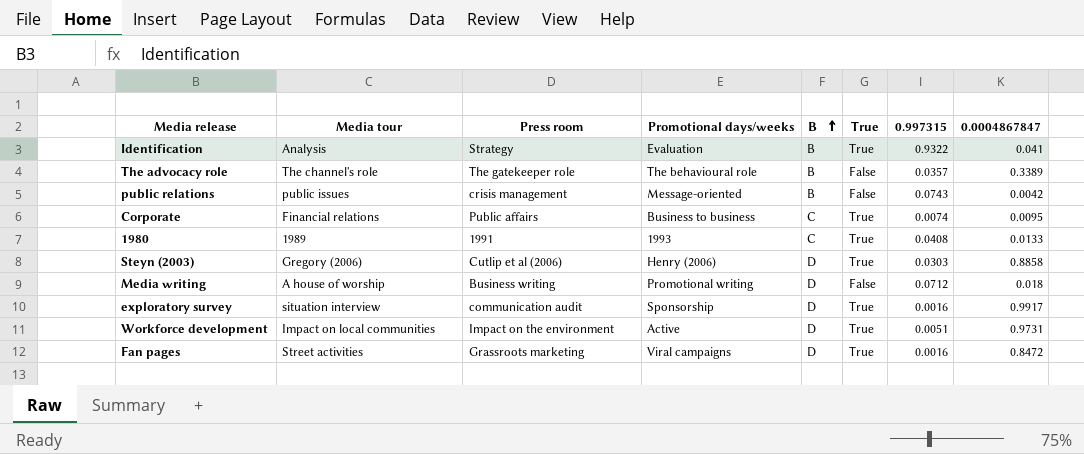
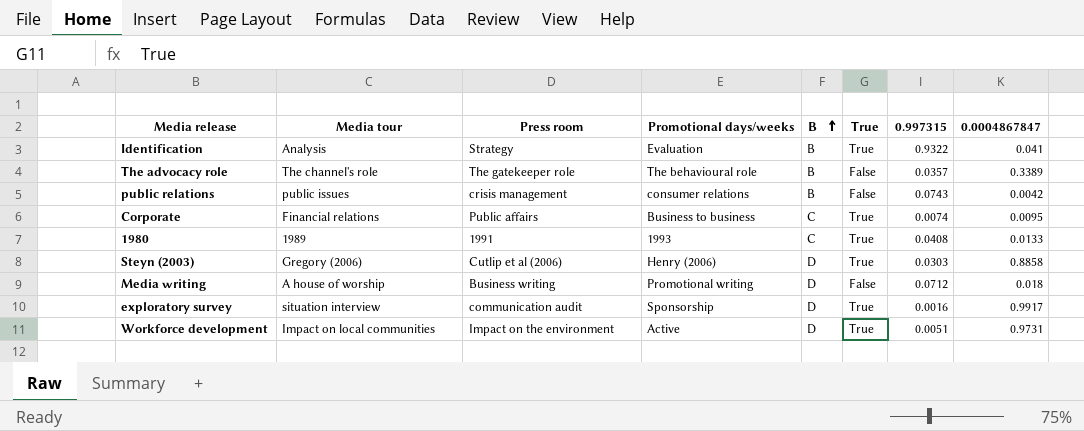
row Fan pages: Street activities | Grassroots marketing | Viral campaigns | D | True | 0.0016 | 0.8472 -> none
public relations | Promotional days/weeks: Message-oriented -> consumer relations

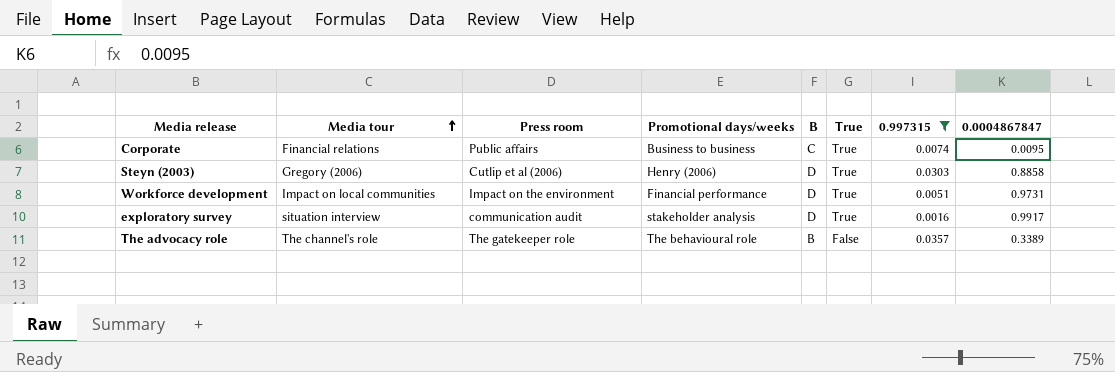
filter: none -> 0.997315 <= 0.0357
row order: B ascending -> Media tour ascending
Workforce development | Promotional days/weeks: Active -> Financial performance
exploratory survey | Promotional days/weeks: Sponsorship -> stakeholder analysis

